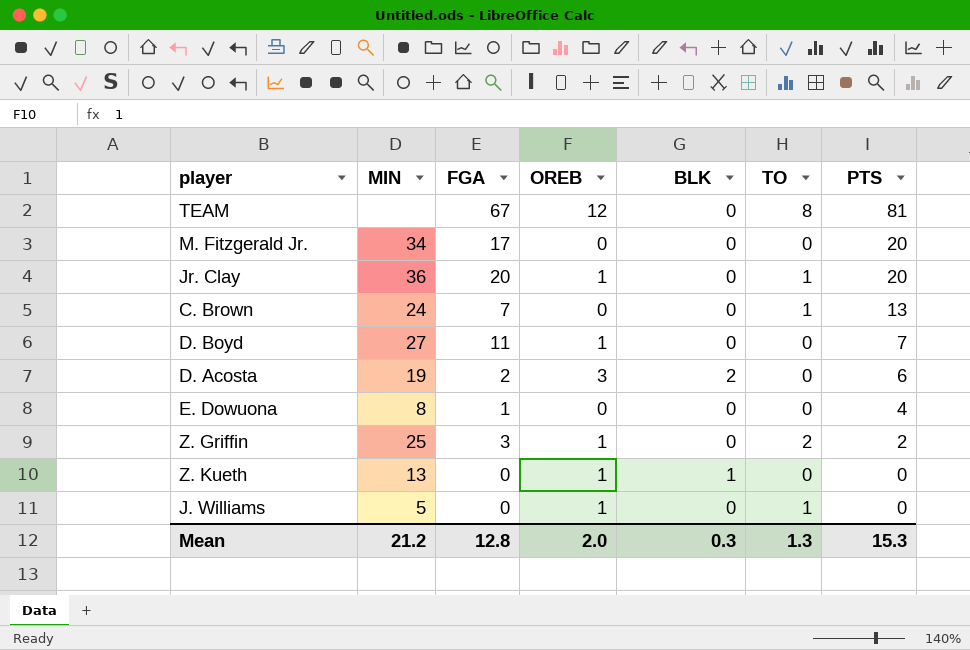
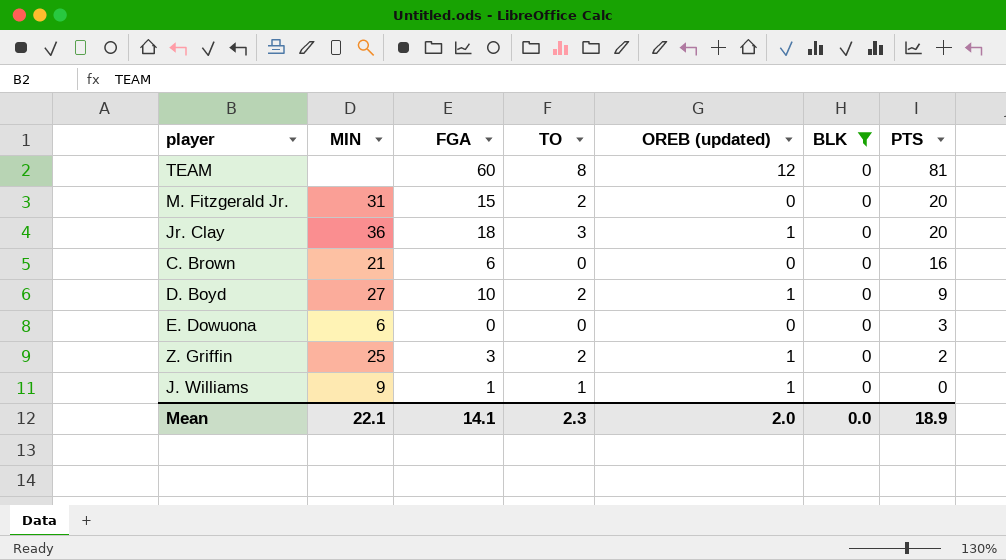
filter: none -> BLK = 0
column TO | position: 6 -> 4
column name: OREB -> OREB (updated)
TEAM | FGA: 67 -> 60
M. Fitzgerald Jr. | MIN: 34 -> 31
M. Fitzgerald Jr. | FGA: 17 -> 15
M. Fitzgerald Jr. | TO: 0 -> 2
Jr. Clay | FGA: 20 -> 18
Jr. Clay | TO: 1 -> 3
C. Brown | MIN: 24 -> 21
C. Brown | FGA: 7 -> 6
C. Brown | TO: 1 -> 0
C. Brown | PTS: 13 -> 16
D. Boyd | FGA: 11 -> 10
D. Boyd | TO: 0 -> 2
D. Boyd | PTS: 7 -> 9
E. Dowuona | MIN: 8 -> 6
E. Dowuona | FGA: 1 -> 0
E. Dowuona | PTS: 4 -> 3
J. Williams | MIN: 5 -> 9
J. Williams | FGA: 0 -> 1
Mean | MIN: 21.2 -> 22.1
Mean | FGA: 12.8 -> 14.1
Mean | TO: 1.3 -> 2.3
Mean | BLK: 0.3 -> 0.0
Mean | PTS: 15.3 -> 18.9

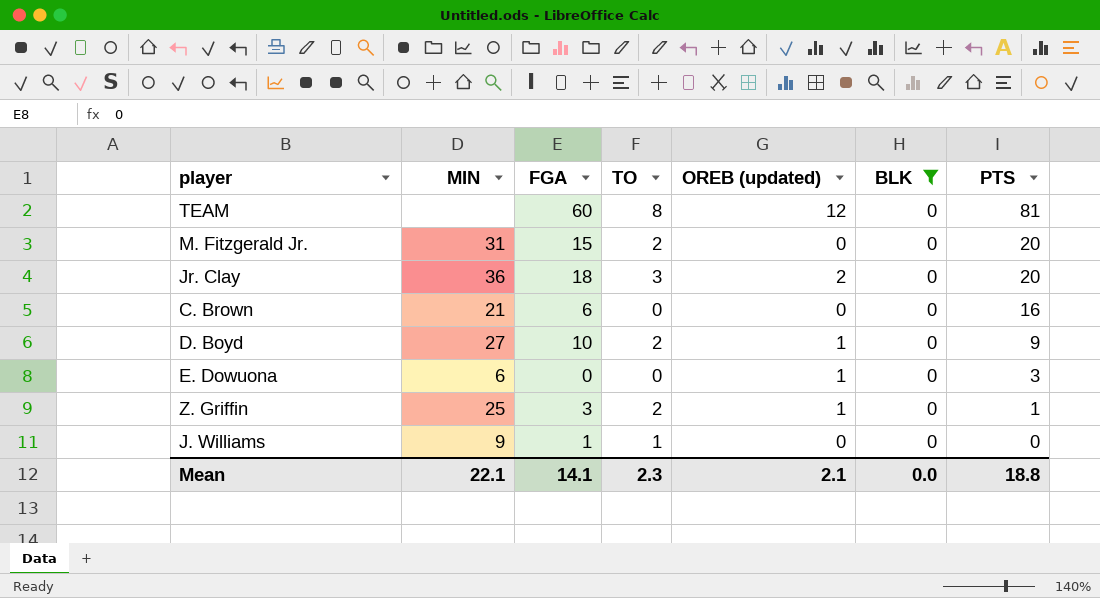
Jr. Clay | OREB (updated): 1 -> 2
E. Dowuona | OREB (updated): 0 -> 1
Z. Griffin | PTS: 2 -> 1
J. Williams | OREB (updated): 1 -> 0
Mean | OREB (updated): 2.0 -> 2.1
Mean | PTS: 18.9 -> 18.8

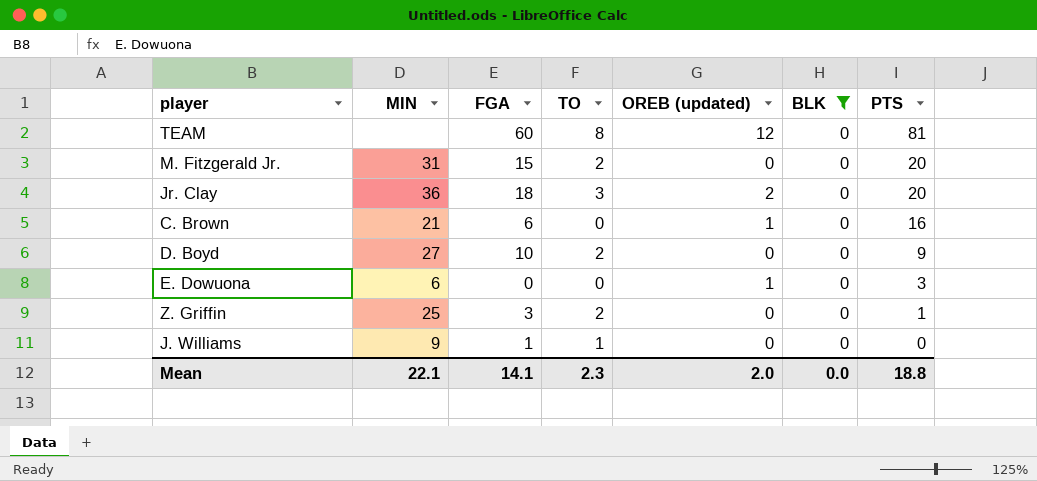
C. Brown | OREB (updated): 0 -> 1
D. Boyd | OREB (updated): 1 -> 0
Z. Griffin | OREB (updated): 1 -> 0
Mean | OREB (updated): 2.1 -> 2.0

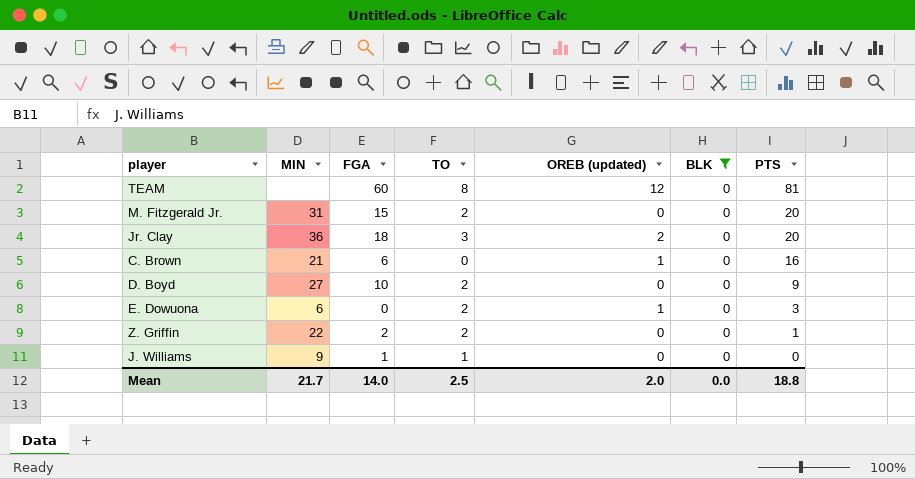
E. Dowuona | TO: 0 -> 2
Z. Griffin | MIN: 25 -> 22
Z. Griffin | FGA: 3 -> 2
Mean | MIN: 22.1 -> 21.7
Mean | FGA: 14.1 -> 14.0
Mean | TO: 2.3 -> 2.5

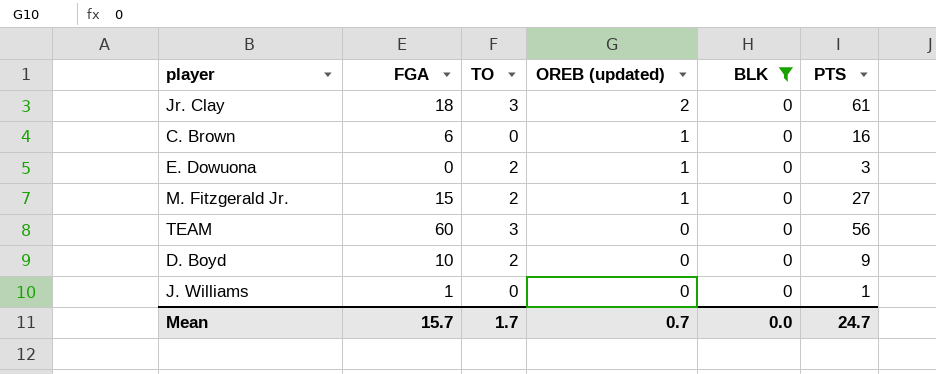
row order: PTS descending -> OREB (updated) descending
column MIN | position: 2 -> none
row Z. Griffin: 22 | 2 | 2 | 0 | 0 | 1 -> none
Jr. Clay | PTS: 20 -> 61
M. Fitzgerald Jr. | OREB (updated): 0 -> 1
M. Fitzgerald Jr. | PTS: 20 -> 27
TEAM | TO: 8 -> 3
TEAM | OREB (updated): 12 -> 0
TEAM | PTS: 81 -> 56
J. Williams | TO: 1 -> 0
J. Williams | PTS: 0 -> 1
Mean | FGA: 14.0 -> 15.7
Mean | TO: 2.5 -> 1.7
Mean | OREB (updated): 2.0 -> 0.7
Mean | PTS: 18.8 -> 24.7

